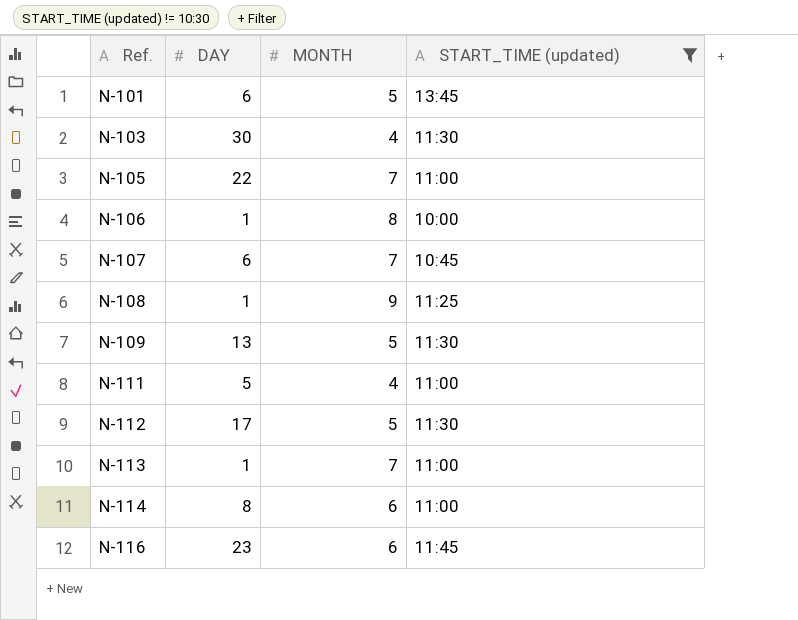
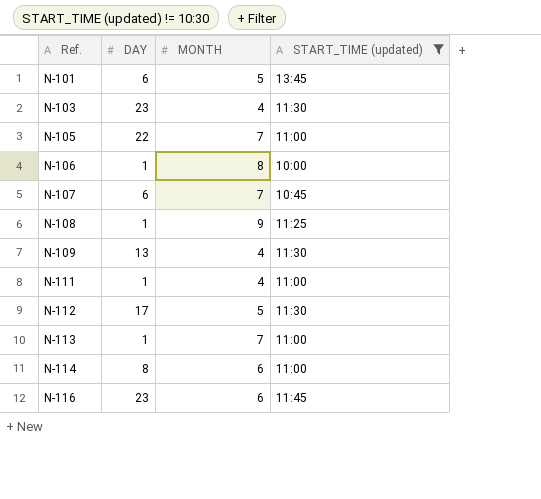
N-103 | DAY: 30 -> 23
N-109 | MONTH: 5 -> 4
N-111 | DAY: 5 -> 1

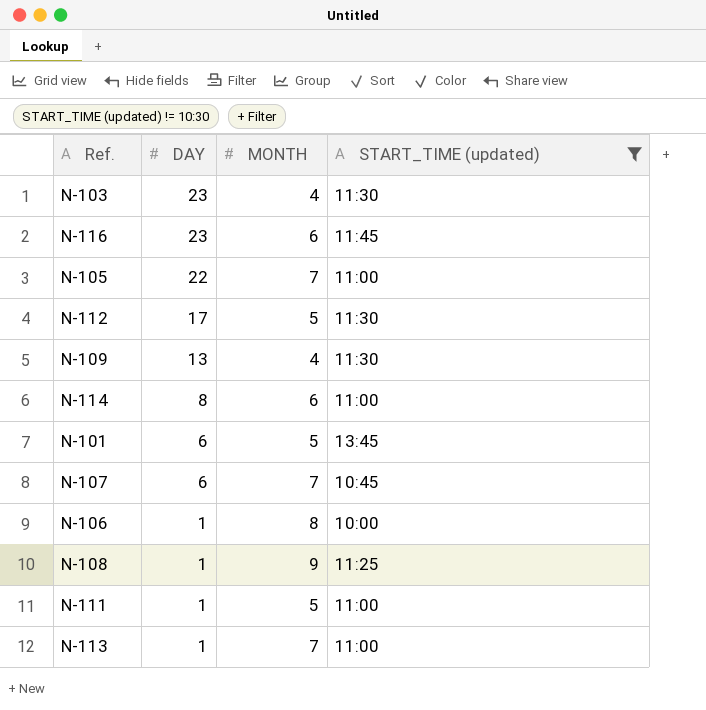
row order: Ref. ascending -> DAY descending
N-111 | MONTH: 4 -> 5

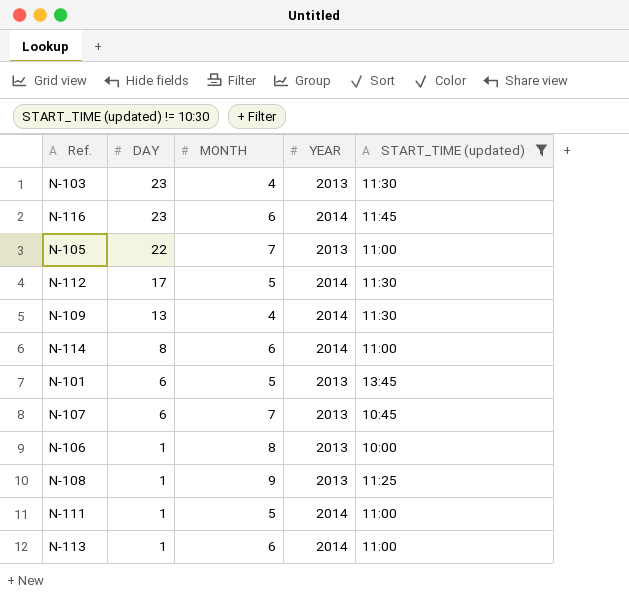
column YEAR | position: none -> 4
N-113 | MONTH: 7 -> 6

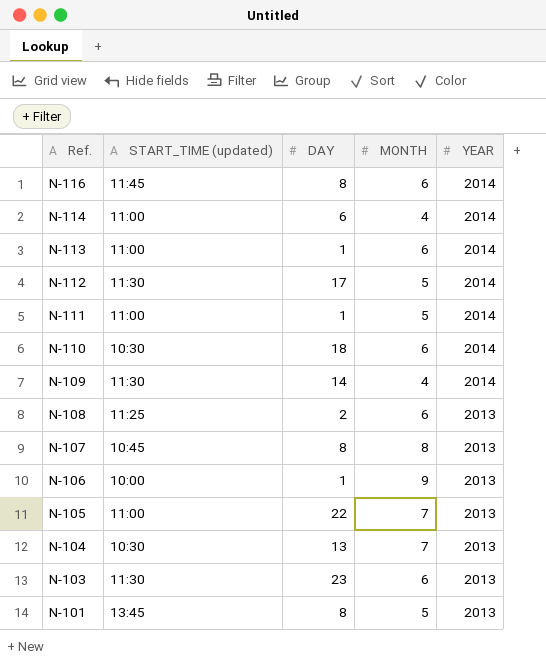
filter: START_TIME (updated) != 10:30 -> none
row order: DAY descending -> Ref. descending
column START_TIME (updated) | position: 5 -> 2
N-116 | DAY: 23 -> 8
N-114 | DAY: 8 -> 6
N-114 | MONTH: 6 -> 4
N-109 | DAY: 13 -> 14
N-108 | DAY: 1 -> 2
N-108 | MONTH: 9 -> 6
N-107 | DAY: 6 -> 8
N-107 | MONTH: 7 -> 8
N-106 | MONTH: 8 -> 9
N-103 | MONTH: 4 -> 6
N-101 | DAY: 6 -> 8

